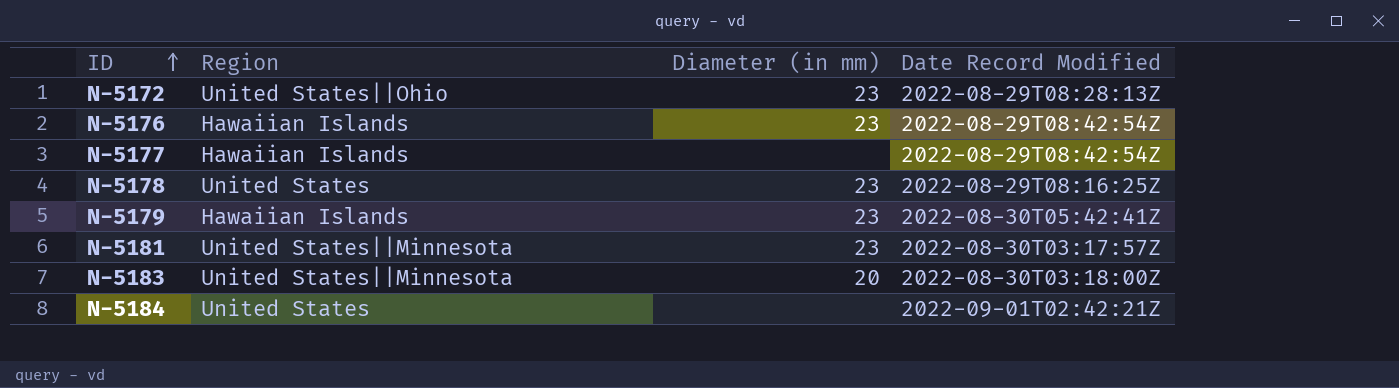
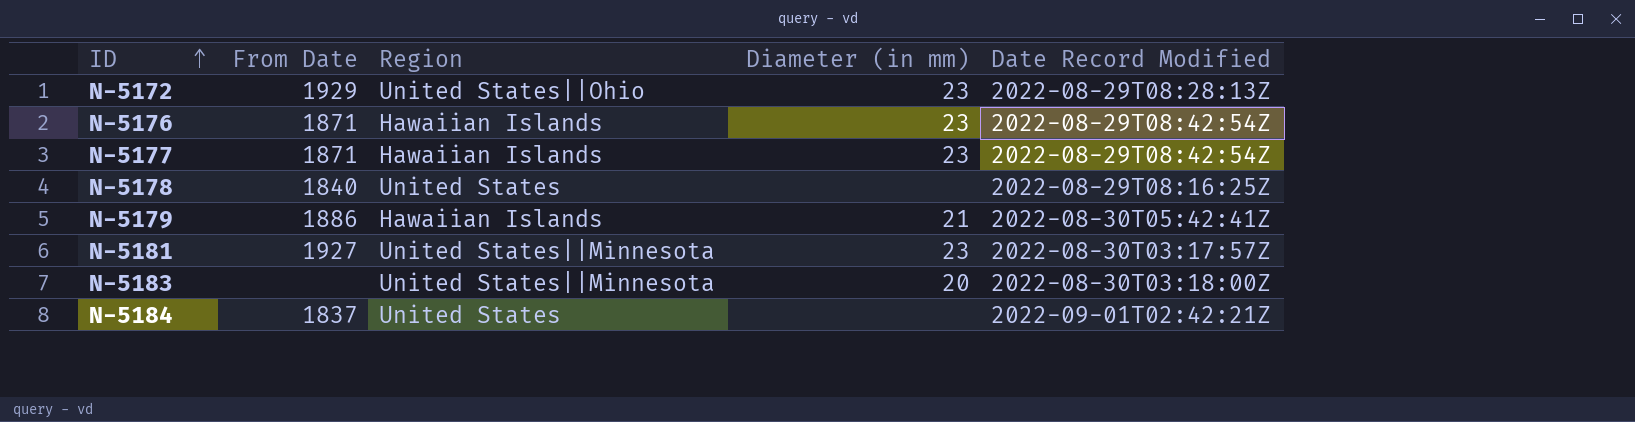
column From Date | position: none -> 2
N-5177 | Diameter (in mm): none -> 23
N-5178 | Diameter (in mm): 23 -> none
N-5179 | Diameter (in mm): 23 -> 21

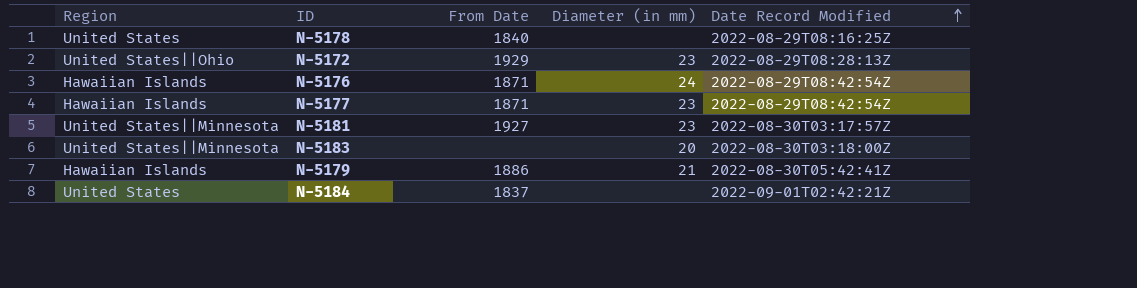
row order: ID ascending -> Date Record Modified ascending
column Region | position: 3 -> 1
N-5176 | Diameter (in mm): 23 -> 24

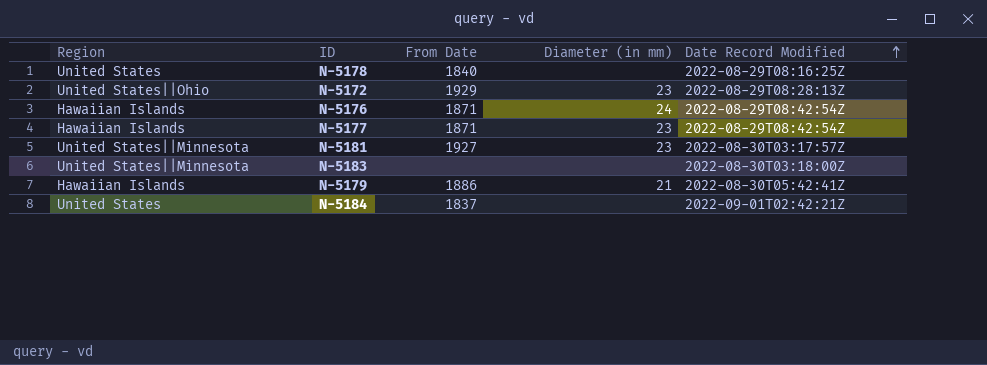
N-5183 | Diameter (in mm): 20 -> none

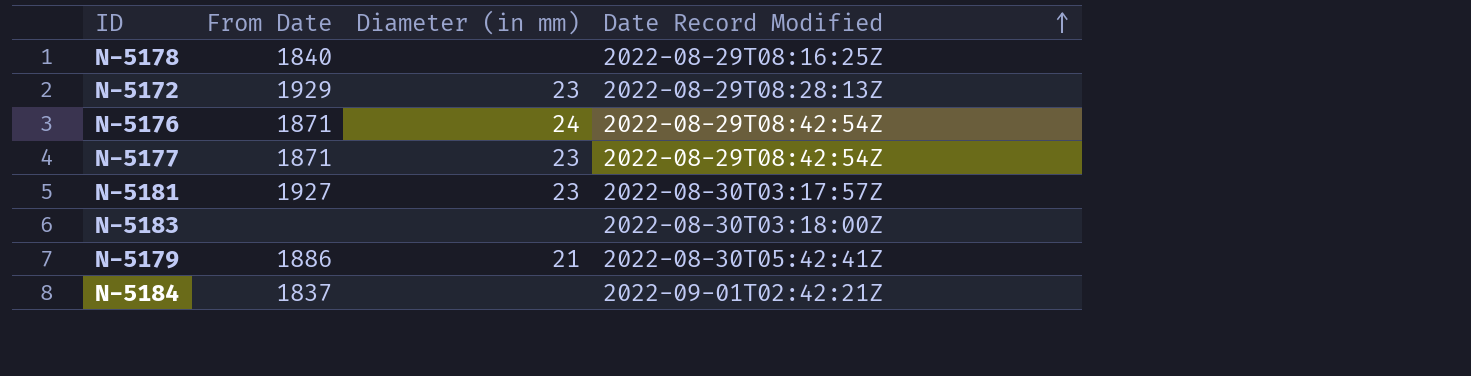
column Region | position: 1 -> none

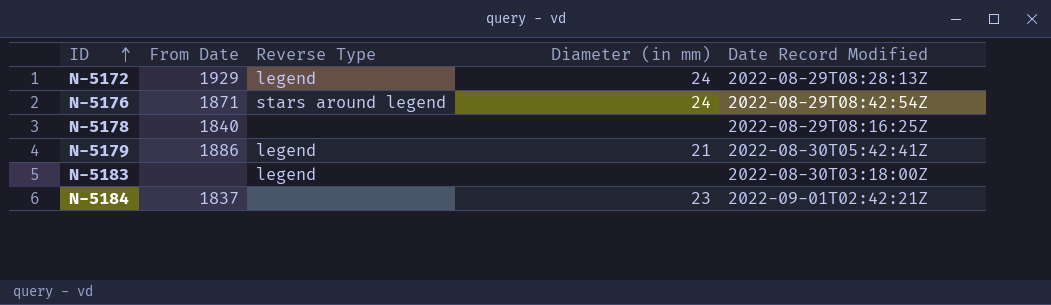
row order: Date Record Modified ascending -> ID ascending
column Reverse Type | position: none -> 3
row N-5177: 1871 | 23 | 2022-08-29T08:42:54Z -> none
row N-5181: 1927 | 23 | 2022-08-30T03:17:57Z -> none
N-5172 | Diameter (in mm): 23 -> 24
N-5184 | Diameter (in mm): none -> 23

